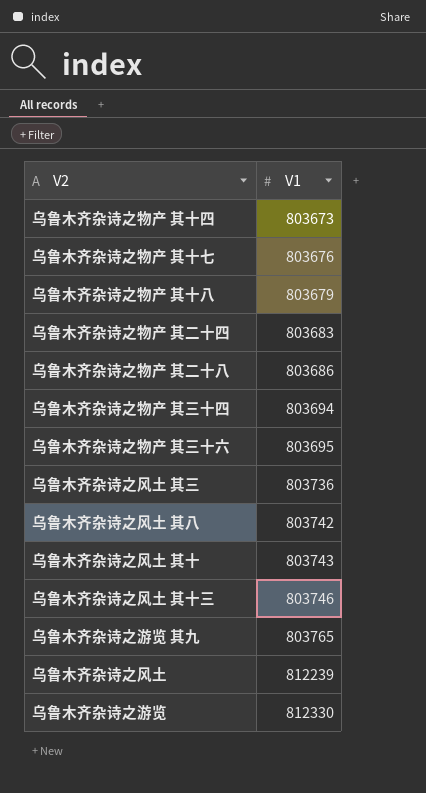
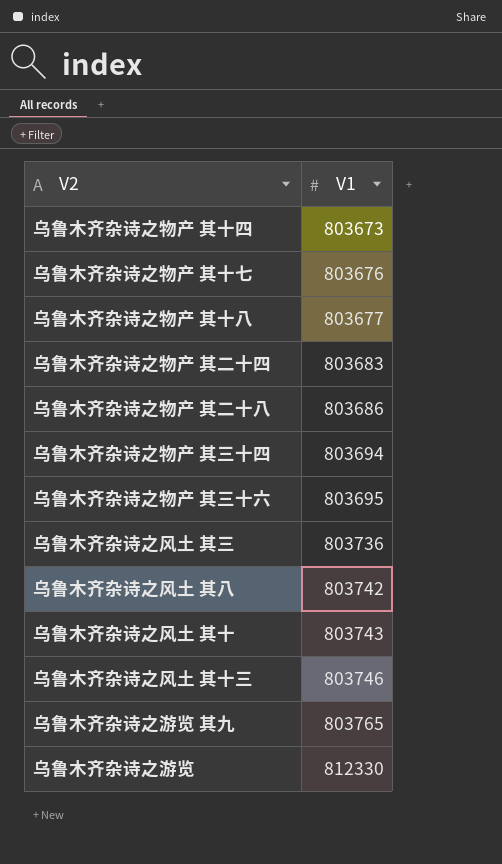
row 乌鲁木齐杂诗之风土: 812239 -> none
乌鲁木齐杂诗之物产 其十八 | V1: 803679 -> 803677

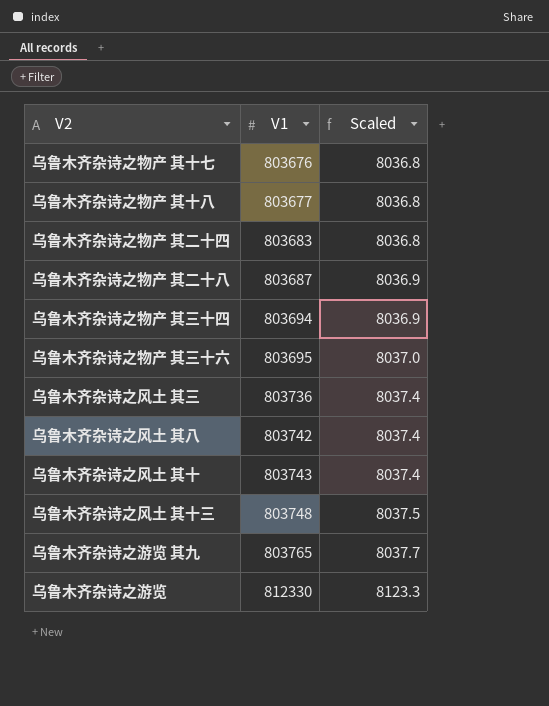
column Scaled | formula: none -> [V1] * 0.01
row 乌鲁木齐杂诗之物产 其十四: 803673 -> none
乌鲁木齐杂诗之物产 其二十八 | V1: 803686 -> 803687
乌鲁木齐杂诗之风土 其十三 | V1: 803746 -> 803748

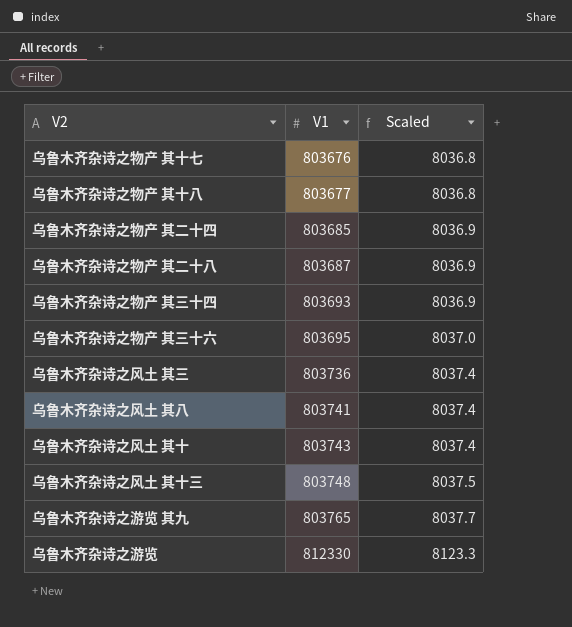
乌鲁木齐杂诗之物产 其二十四 | V1: 803683 -> 803685
乌鲁木齐杂诗之物产 其二十四 | Scaled: 8036.8 -> 8036.9
乌鲁木齐杂诗之物产 其三十四 | V1: 803694 -> 803693
乌鲁木齐杂诗之风土 其八 | V1: 803742 -> 803741

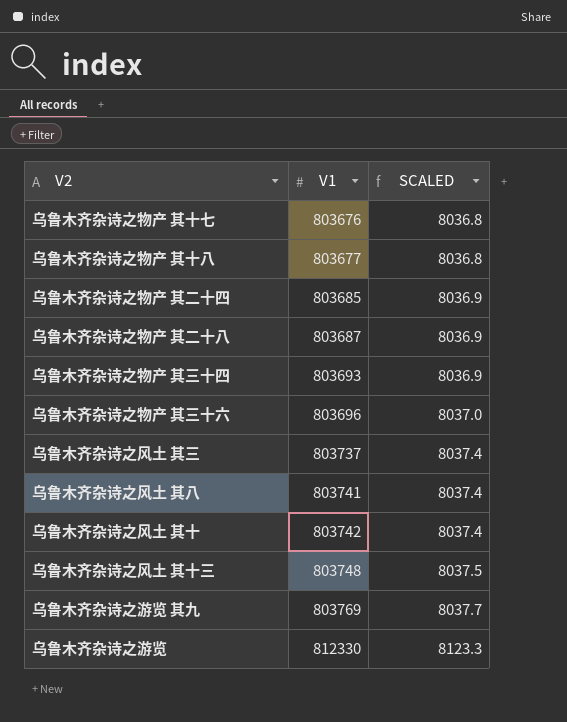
column name: Scaled -> SCALED
乌鲁木齐杂诗之物产 其三十六 | V1: 803695 -> 803696
乌鲁木齐杂诗之风土 其三 | V1: 803736 -> 803737
乌鲁木齐杂诗之风土 其十 | V1: 803743 -> 803742
乌鲁木齐杂诗之游览 其九 | V1: 803765 -> 803769

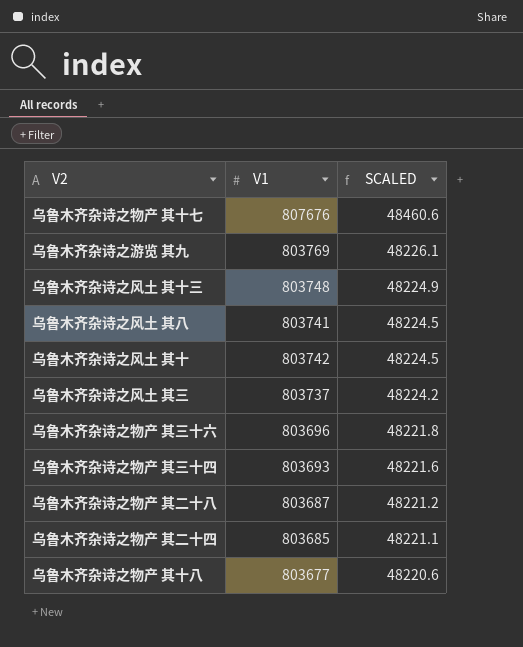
row order: V1 ascending -> SCALED descending
column SCALED | formula: [V1] * 0.01 -> [V1] * 0.06
row 乌鲁木齐杂诗之游览: 812330 | 8123.3 -> none
乌鲁木齐杂诗之物产 其十七 | V1: 803676 -> 807676

